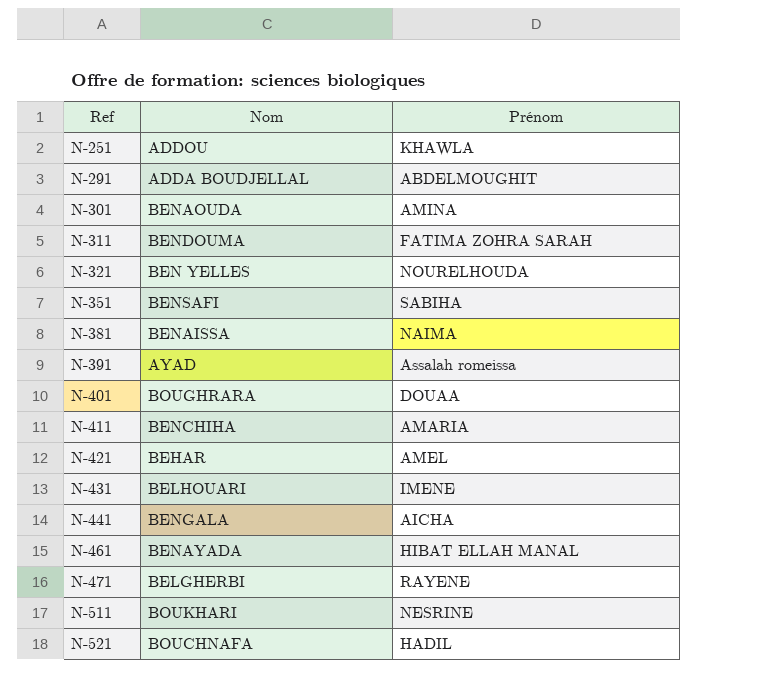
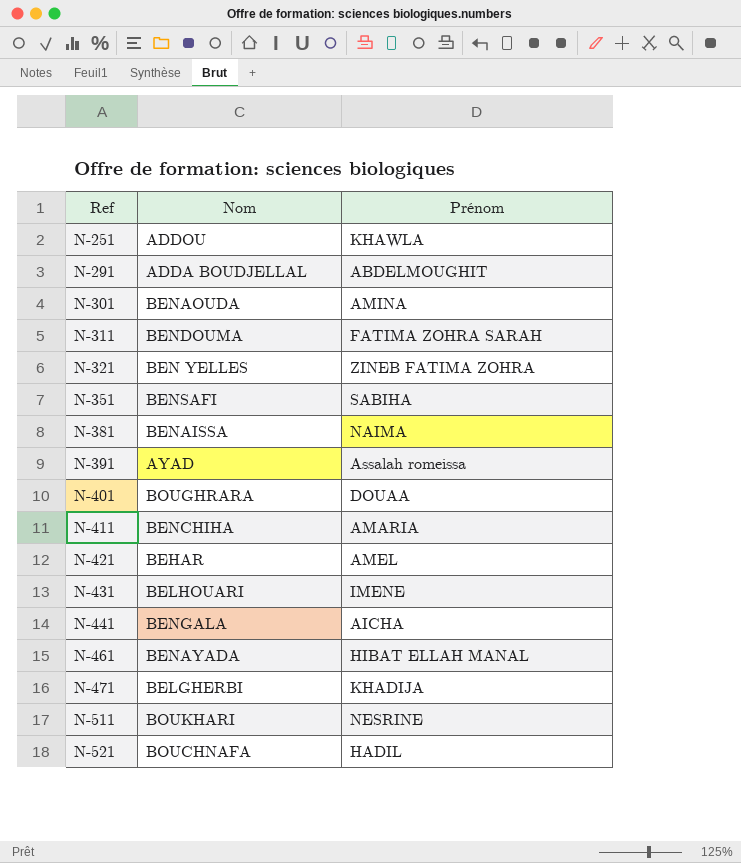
N-321 | Prénom: NOURELHOUDA -> ZINEB FATIMA ZOHRA
N-471 | Prénom: RAYENE -> KHADIJA

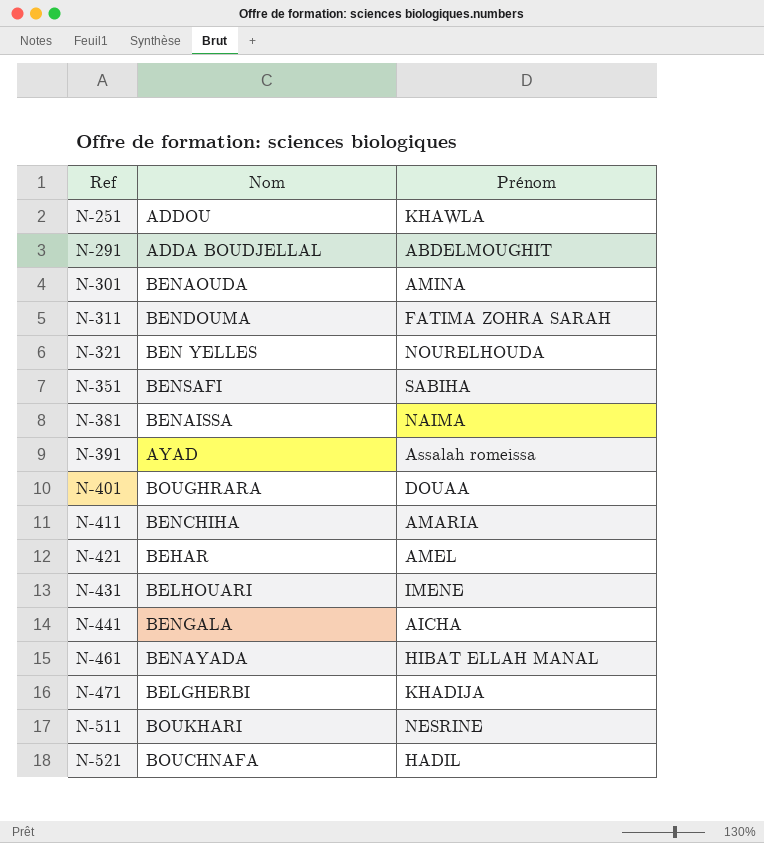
N-321 | Prénom: ZINEB FATIMA ZOHRA -> NOURELHOUDA

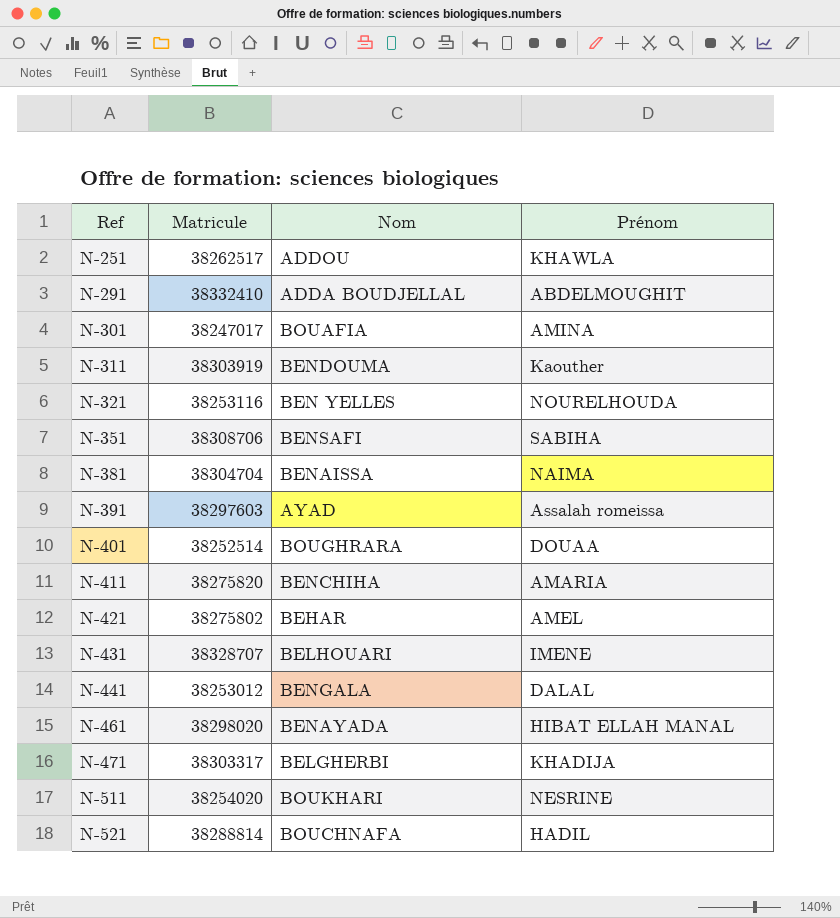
column Matricule | position: none -> 2
N-301 | Nom: BENAOUDA -> BOUAFIA
N-311 | Prénom: FATIMA ZOHRA SARAH -> Kaouther
N-441 | Prénom: AICHA -> DALAL

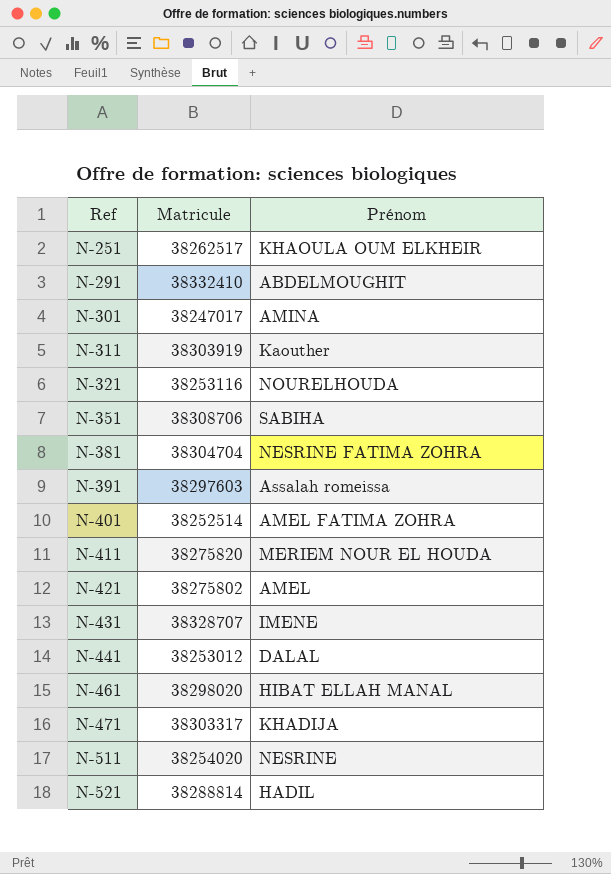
column Nom | position: 3 -> none
N-251 | Prénom: KHAWLA -> KHAOULA OUM ELKHEIR
N-381 | Prénom: NAIMA -> NESRINE FATIMA ZOHRA
N-401 | Prénom: DOUAA -> AMEL FATIMA ZOHRA
N-411 | Prénom: AMARIA -> MERIEM NOUR EL HOUDA

